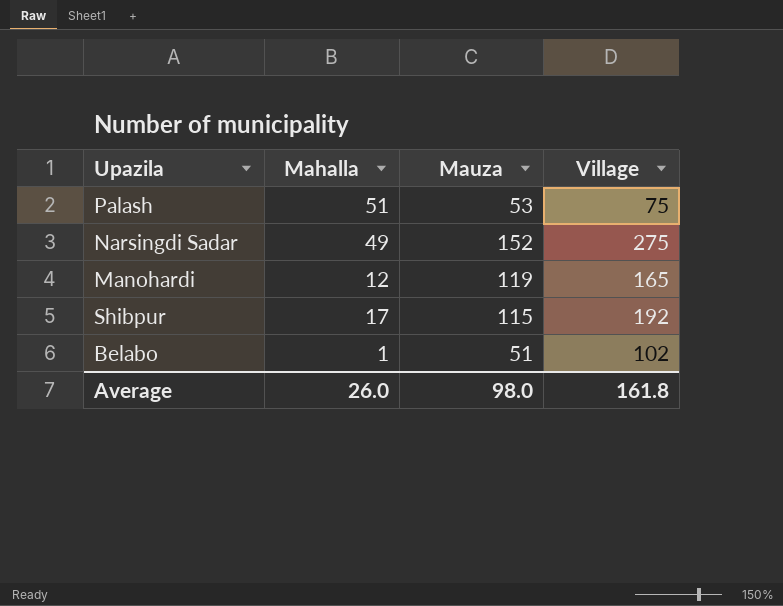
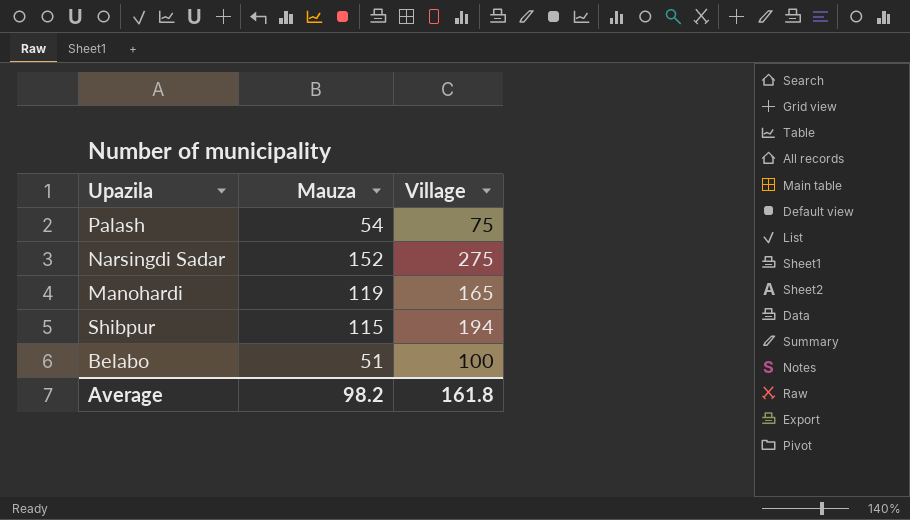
column Mahalla | position: 2 -> none
Palash | Mauza: 53 -> 54
Shibpur | Village: 192 -> 194
Belabo | Village: 102 -> 100
Average | Mauza: 98.0 -> 98.2

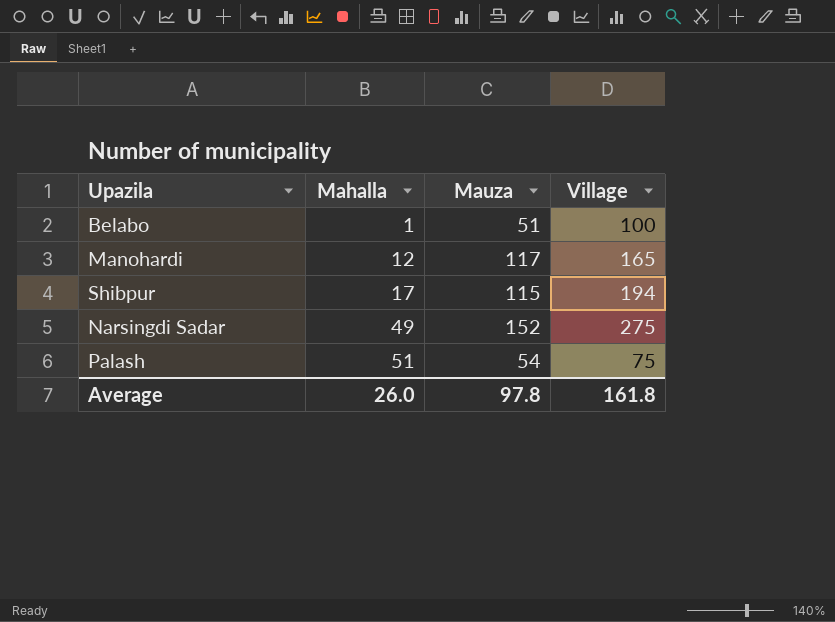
row order: none -> Mahalla ascending
column Mahalla | position: none -> 2
Manohardi | Mauza: 119 -> 117
Average | Mauza: 98.2 -> 97.8

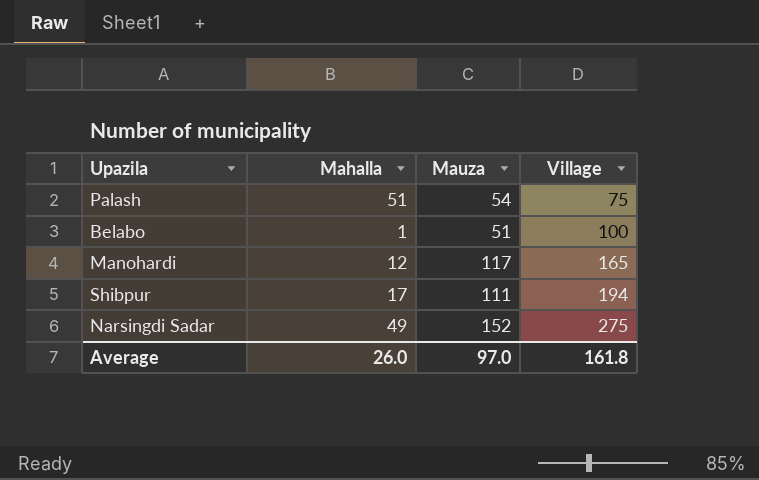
row order: Mahalla ascending -> Village ascending
Shibpur | Mauza: 115 -> 111
Average | Mauza: 97.8 -> 97.0

